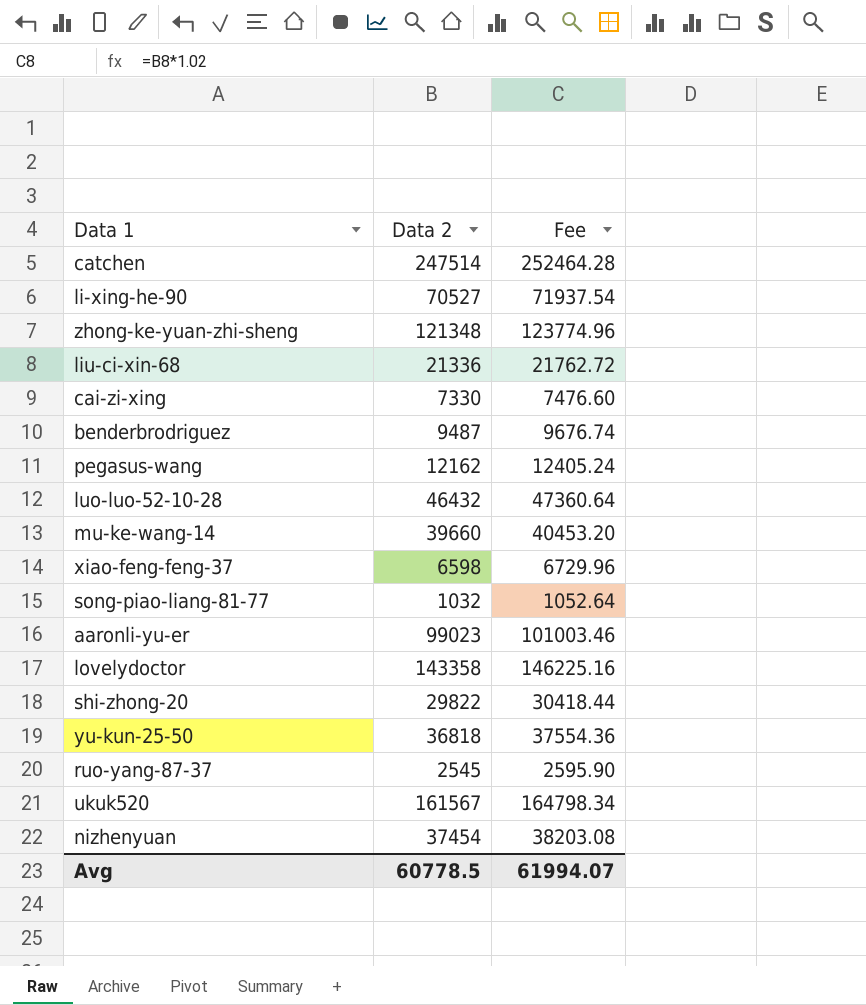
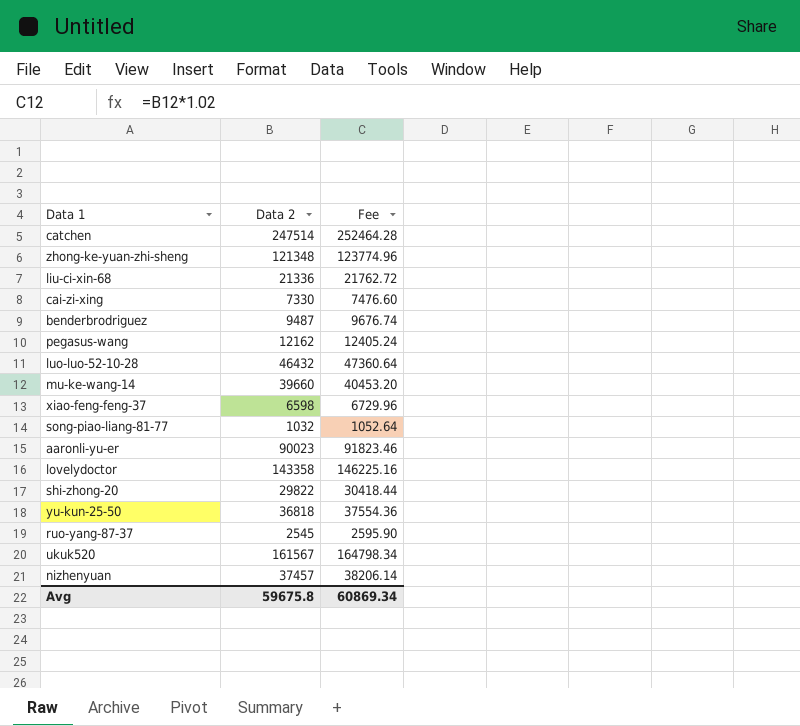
row li-xing-he-90: 70527 | 71937.54 -> none
aaronli-yu-er | Data 2: 99023 -> 90023
aaronli-yu-er | Fee: 101003.46 -> 91823.46
nizhenyuan | Data 2: 37454 -> 37457
nizhenyuan | Fee: 38203.08 -> 38206.14
Avg | Data 2: 60778.5 -> 59675.8
Avg | Fee: 61994.07 -> 60869.34

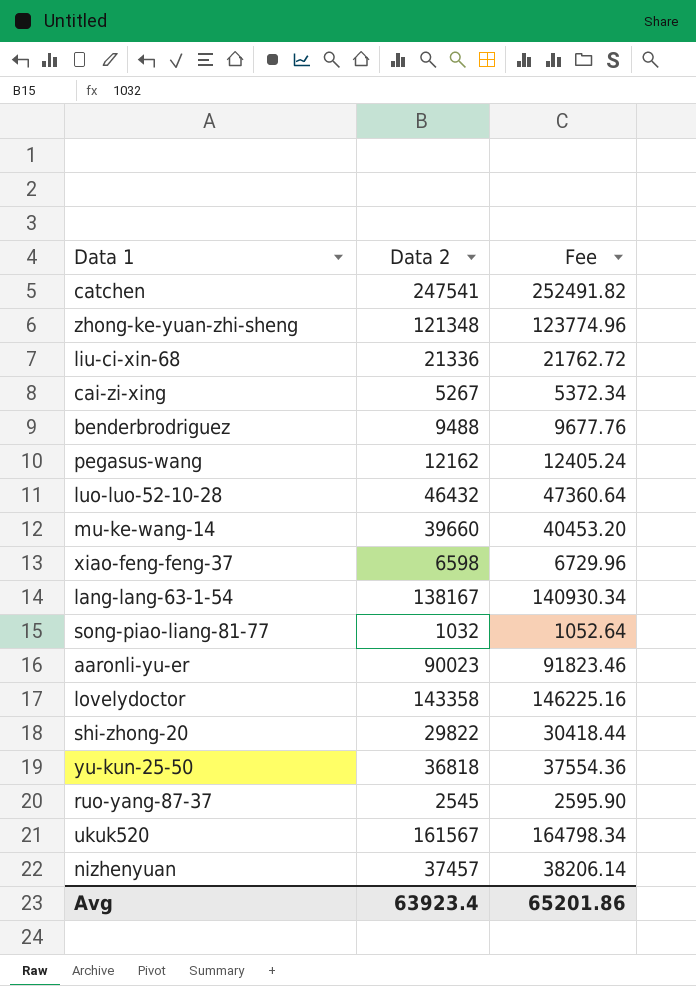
catchen | Data 2: 247514 -> 247541
catchen | Fee: 252464.28 -> 252491.82
cai-zi-xing | Data 2: 7330 -> 5267
cai-zi-xing | Fee: 7476.60 -> 5372.34
benderbrodriguez | Data 2: 9487 -> 9488
benderbrodriguez | Fee: 9676.74 -> 9677.76
row lang-lang-63-1-54: none -> 138167 | 140930.34
Avg | Data 2: 59675.8 -> 63923.4
Avg | Fee: 60869.34 -> 65201.86

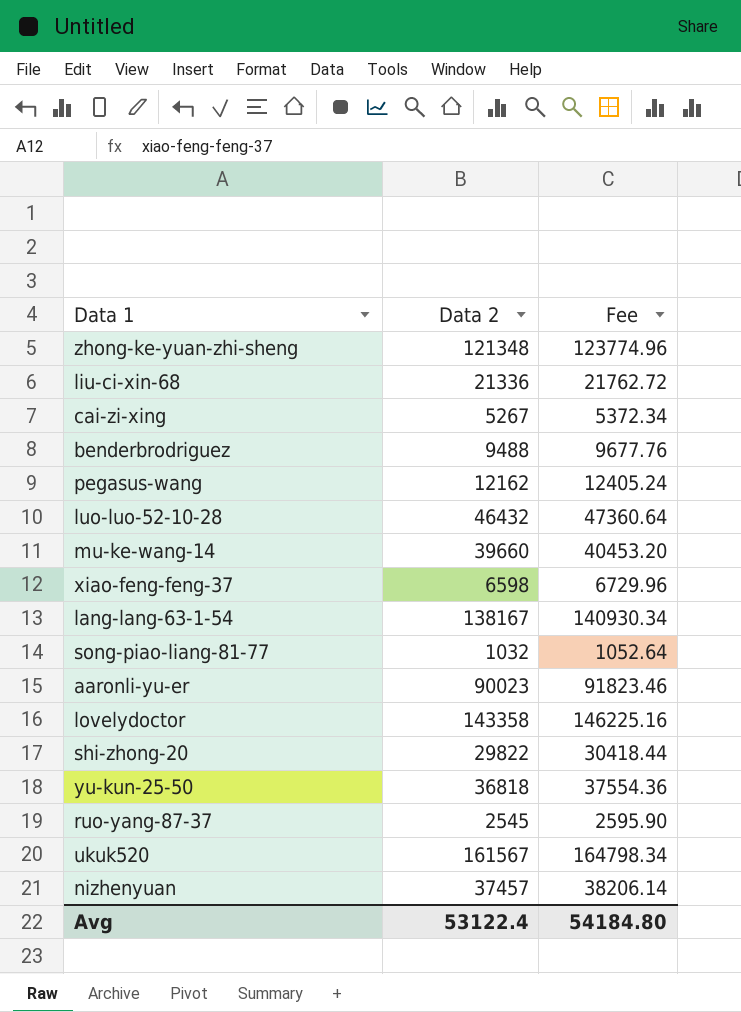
row catchen: 247541 | 252491.82 -> none
Avg | Data 2: 63923.4 -> 53122.4
Avg | Fee: 65201.86 -> 54184.80

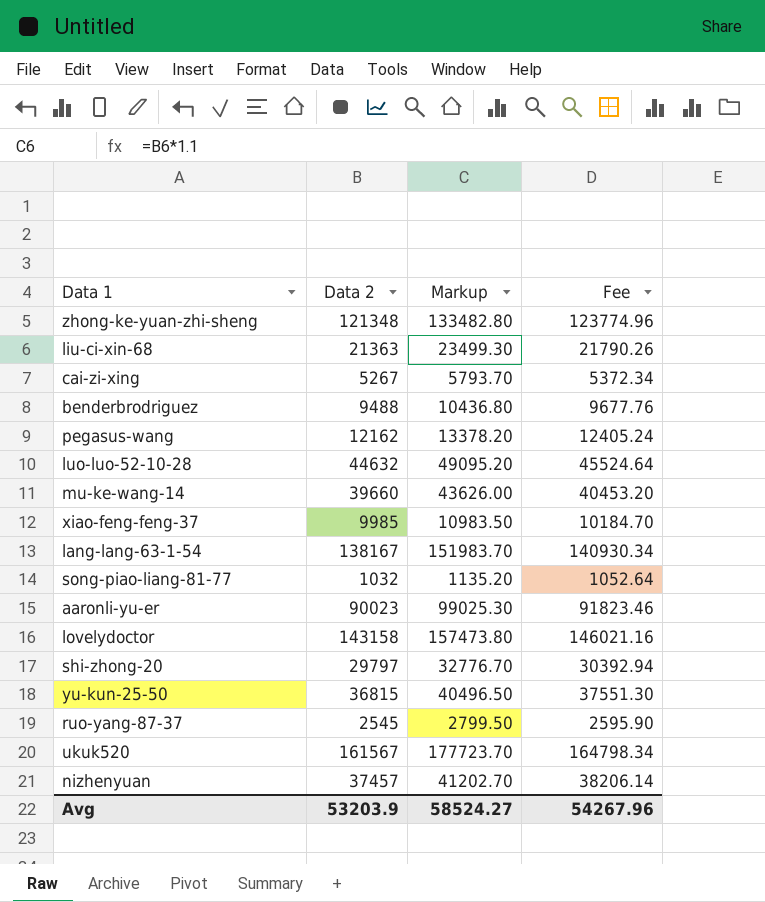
column Markup | formula: none -> [Data 2] * 1.1
liu-ci-xin-68 | Data 2: 21336 -> 21363
liu-ci-xin-68 | Fee: 21762.72 -> 21790.26
luo-luo-52-10-28 | Data 2: 46432 -> 44632
luo-luo-52-10-28 | Fee: 47360.64 -> 45524.64
xiao-feng-feng-37 | Data 2: 6598 -> 9985
xiao-feng-feng-37 | Fee: 6729.96 -> 10184.70
lovelydoctor | Data 2: 143358 -> 143158
lovelydoctor | Fee: 146225.16 -> 146021.16
shi-zhong-20 | Data 2: 29822 -> 29797
shi-zhong-20 | Fee: 30418.44 -> 30392.94
yu-kun-25-50 | Data 2: 36818 -> 36815
yu-kun-25-50 | Fee: 37554.36 -> 37551.30
Avg | Data 2: 53122.4 -> 53203.9
Avg | Fee: 54184.80 -> 54267.96

